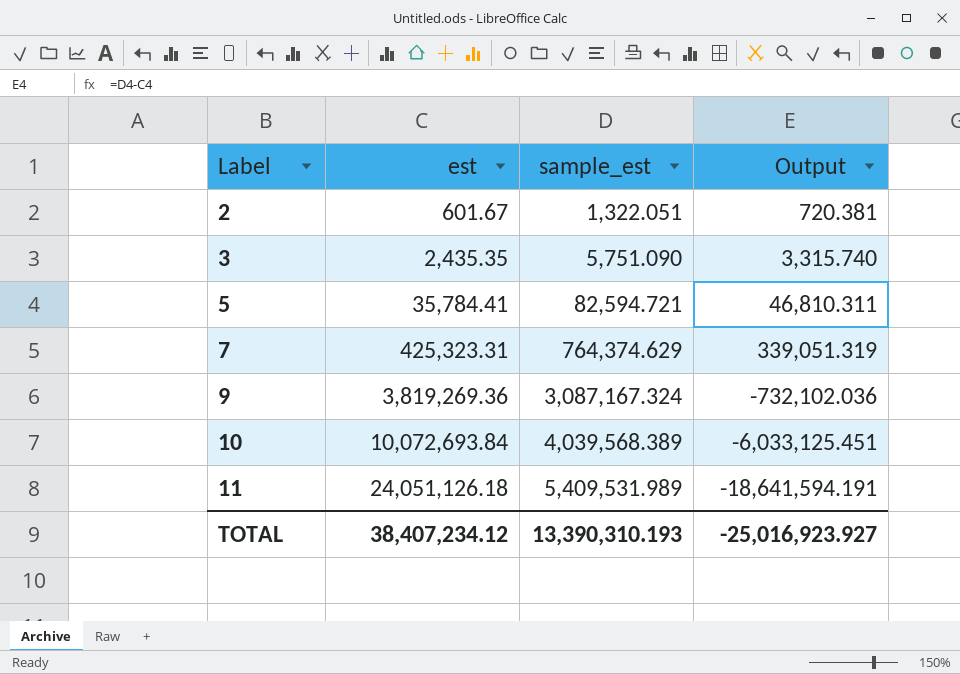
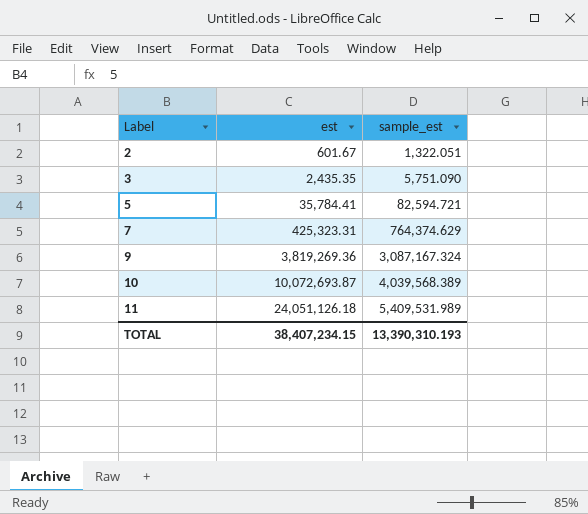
column Output | formula: [sample_est] - [est] -> none
10 | est: 10,072,693.84 -> 10,072,693.87
TOTAL | est: 38,407,234.12 -> 38,407,234.15

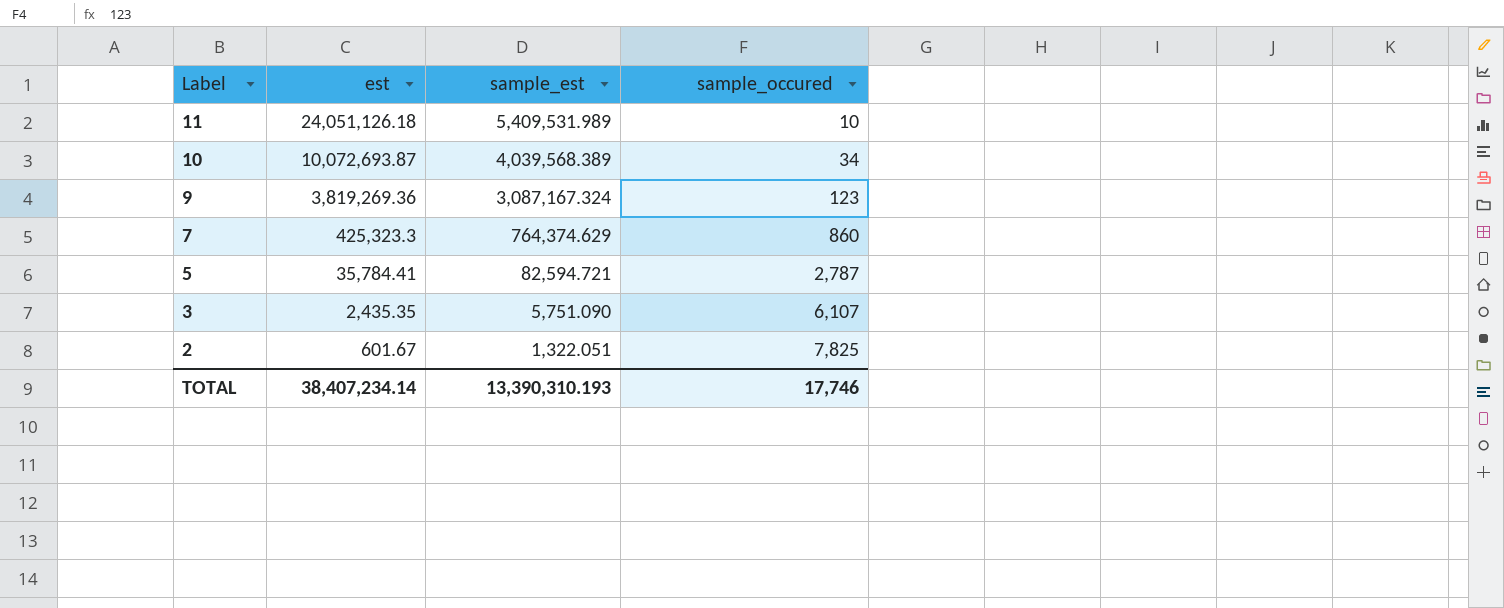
row order: Label ascending -> Label descending
column sample_occured | position: none -> 4
7 | est: 425,323.31 -> 425,323.3
TOTAL | est: 38,407,234.15 -> 38,407,234.14

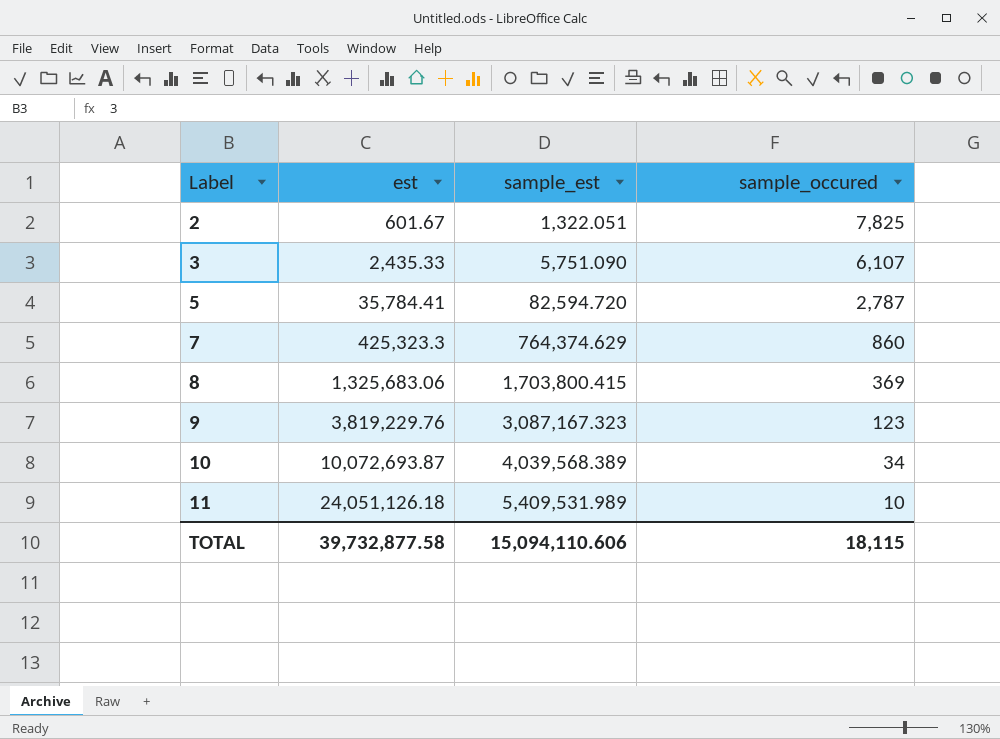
row order: Label descending -> Label ascending
3 | est: 2,435.35 -> 2,435.33
5 | sample_est: 82,594.721 -> 82,594.720
row 8: none -> 1,325,683.06 | 1,703,800.415 | 369
9 | est: 3,819,269.36 -> 3,819,229.76
9 | sample_est: 3,087,167.324 -> 3,087,167.323
TOTAL | est: 38,407,234.14 -> 39,732,877.58
TOTAL | sample_est: 13,390,310.193 -> 15,094,110.606
TOTAL | sample_occured: 17,746 -> 18,115

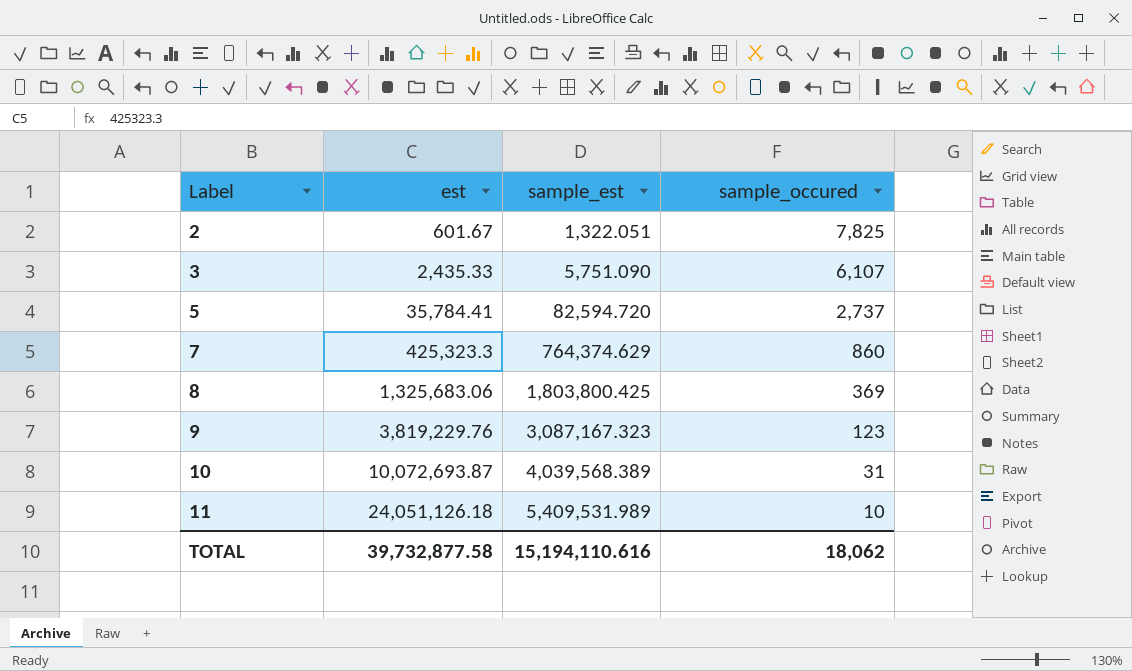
5 | sample_occured: 2,787 -> 2,737
8 | sample_est: 1,703,800.415 -> 1,803,800.425
10 | sample_occured: 34 -> 31
TOTAL | sample_est: 15,094,110.606 -> 15,194,110.616
TOTAL | sample_occured: 18,115 -> 18,062

